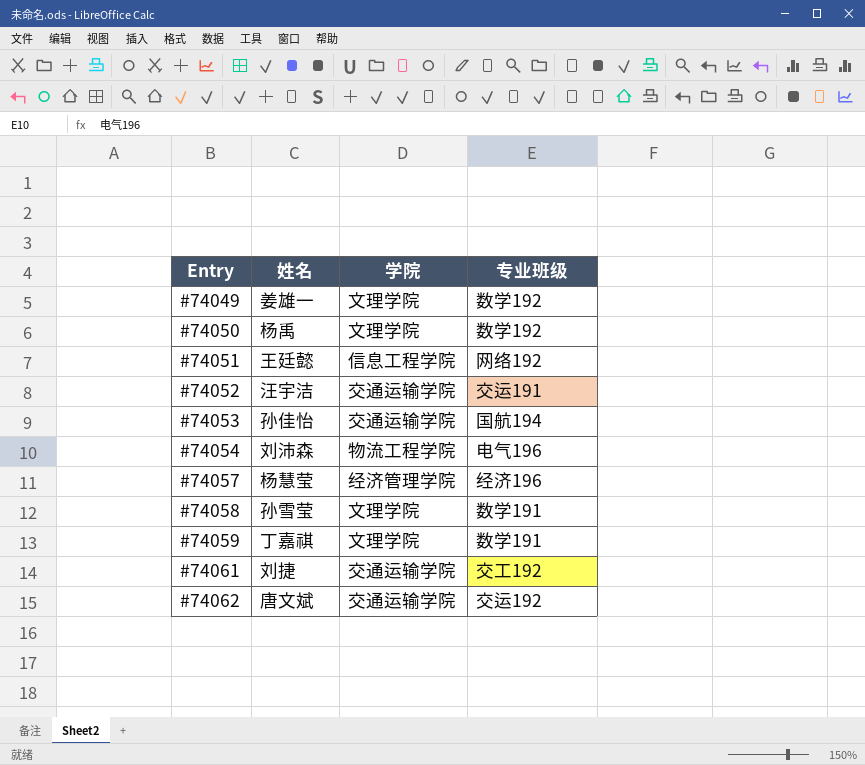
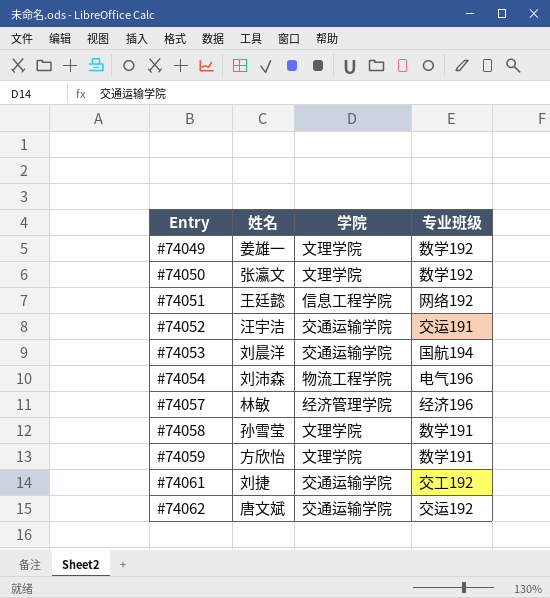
#74050 | 姓名: 杨禹 -> 张瀛文
#74053 | 姓名: 孙佳怡 -> 刘晨洋
#74057 | 姓名: 杨慧莹 -> 林敏
#74059 | 姓名: 丁嘉祺 -> 方欣怡

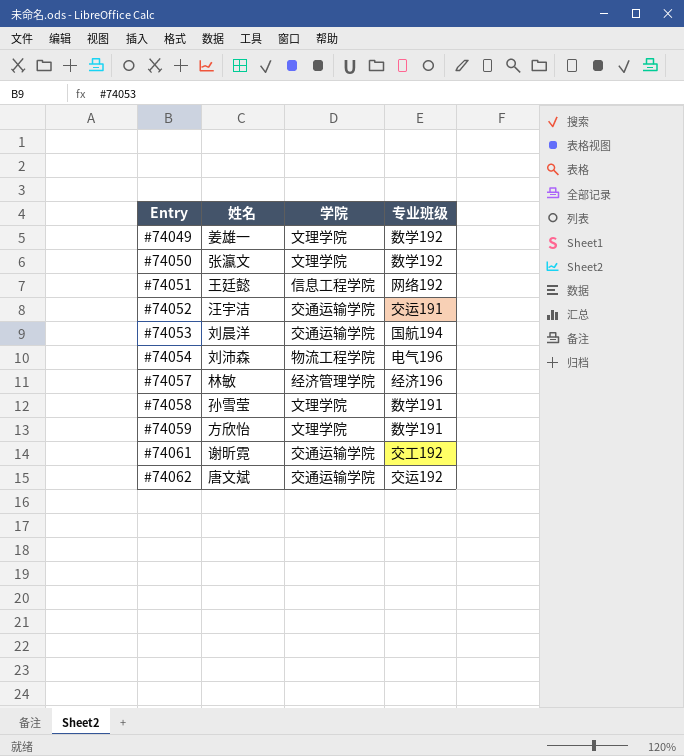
#74061 | 姓名: 刘捷 -> 谢昕霓

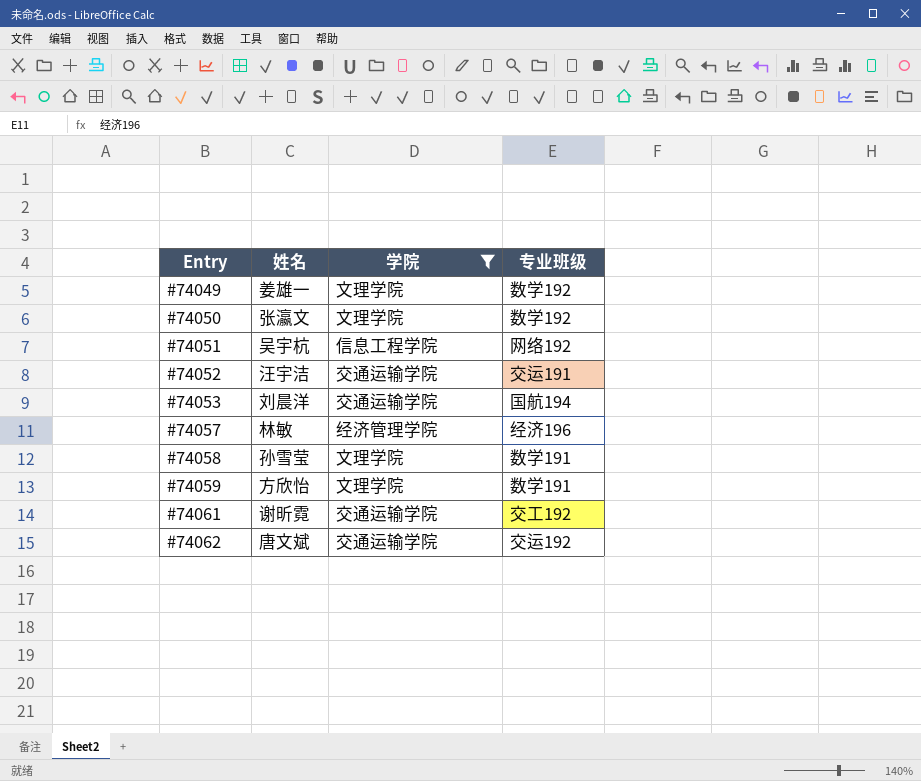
filter: none -> 学院 != 物流工程学院
#74051 | 姓名: 王廷懿 -> 吴宇杭

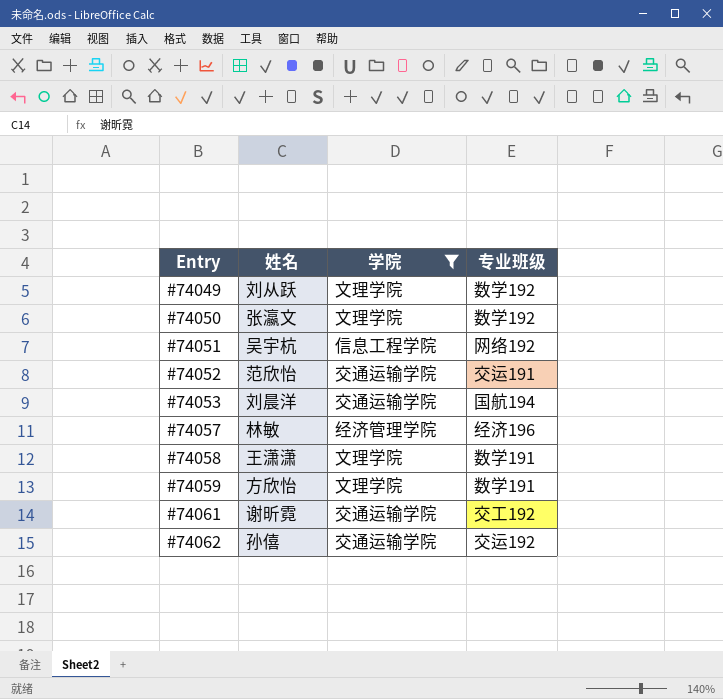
#74049 | 姓名: 姜雄一 -> 刘从跃
#74052 | 姓名: 汪宇洁 -> 范欣怡
#74058 | 姓名: 孙雪莹 -> 王潇潇
#74062 | 姓名: 唐文斌 -> 孙僖

